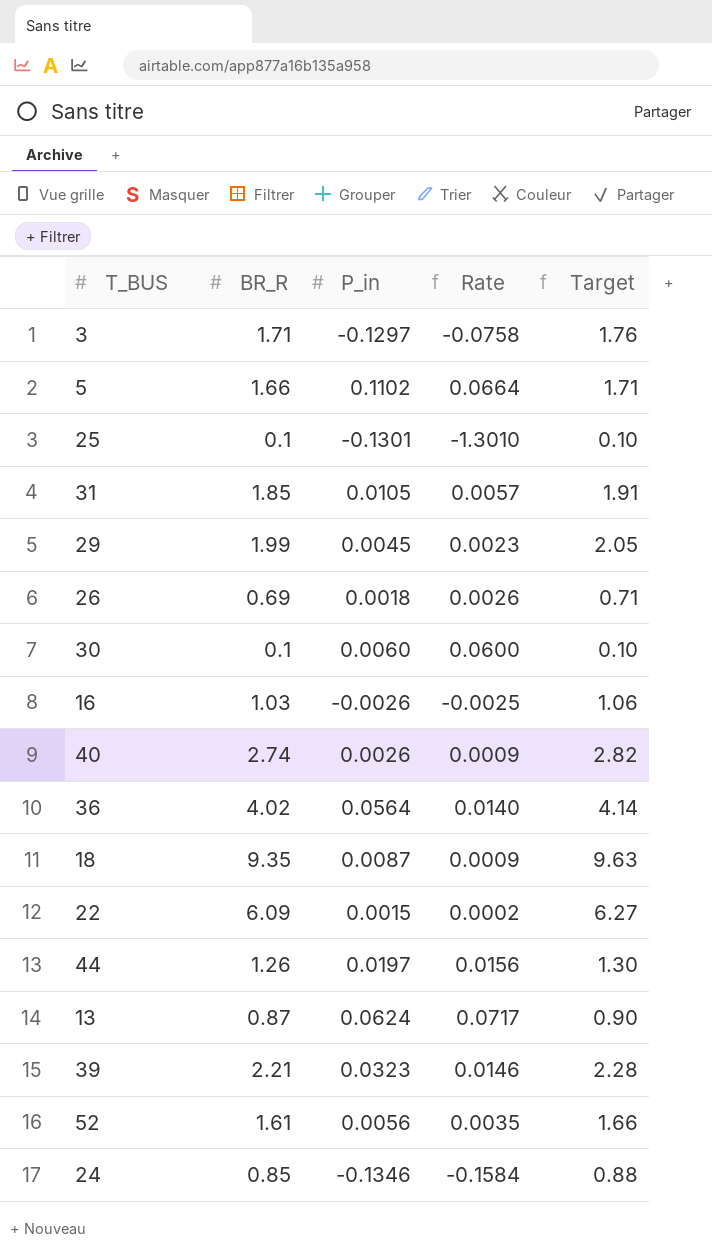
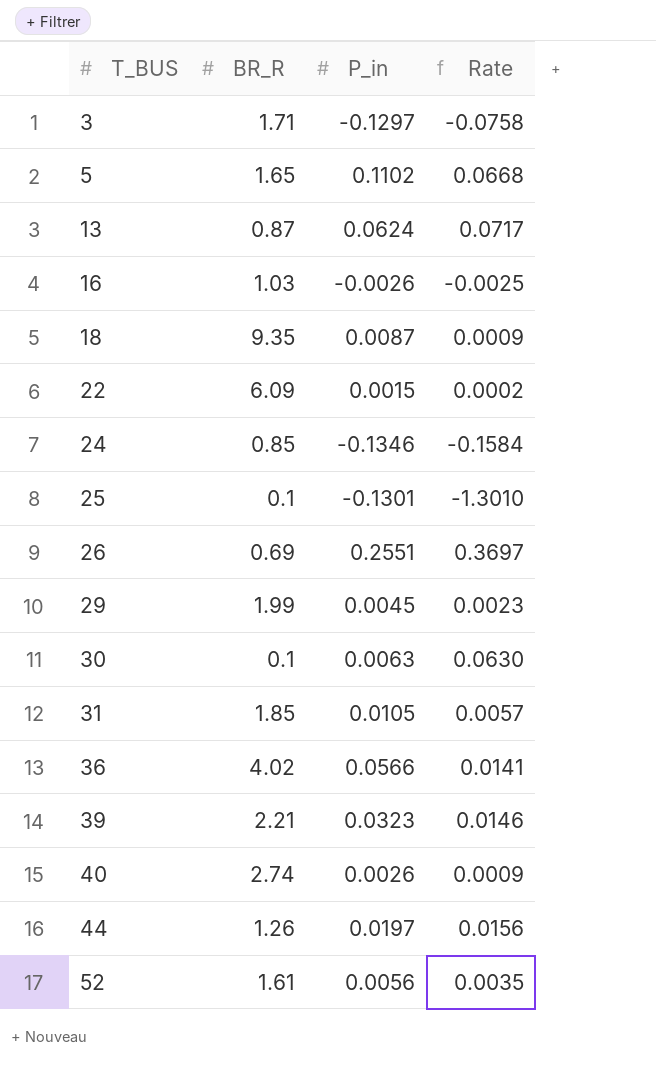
row order: none -> T_BUS ascending
column Target | formula: [BR_R] * 1.03 -> none
5 | BR_R: 1.66 -> 1.65
5 | Rate: 0.0664 -> 0.0668
26 | P_in: 0.0018 -> 0.2551
26 | Rate: 0.0026 -> 0.3697
30 | P_in: 0.0060 -> 0.0063
30 | Rate: 0.0600 -> 0.0630
36 | P_in: 0.0564 -> 0.0566
36 | Rate: 0.0140 -> 0.0141

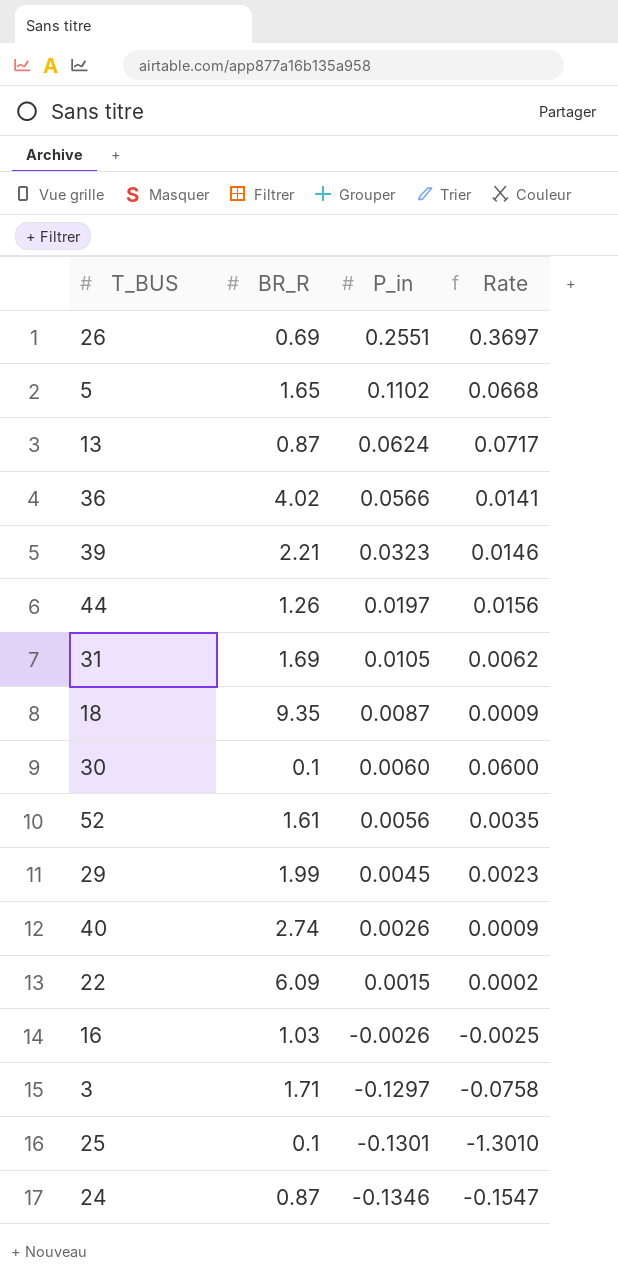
row order: T_BUS ascending -> P_in descending
31 | BR_R: 1.85 -> 1.69
31 | Rate: 0.0057 -> 0.0062
30 | P_in: 0.0063 -> 0.0060
30 | Rate: 0.0630 -> 0.0600
24 | BR_R: 0.85 -> 0.87
24 | Rate: -0.1584 -> -0.1547

